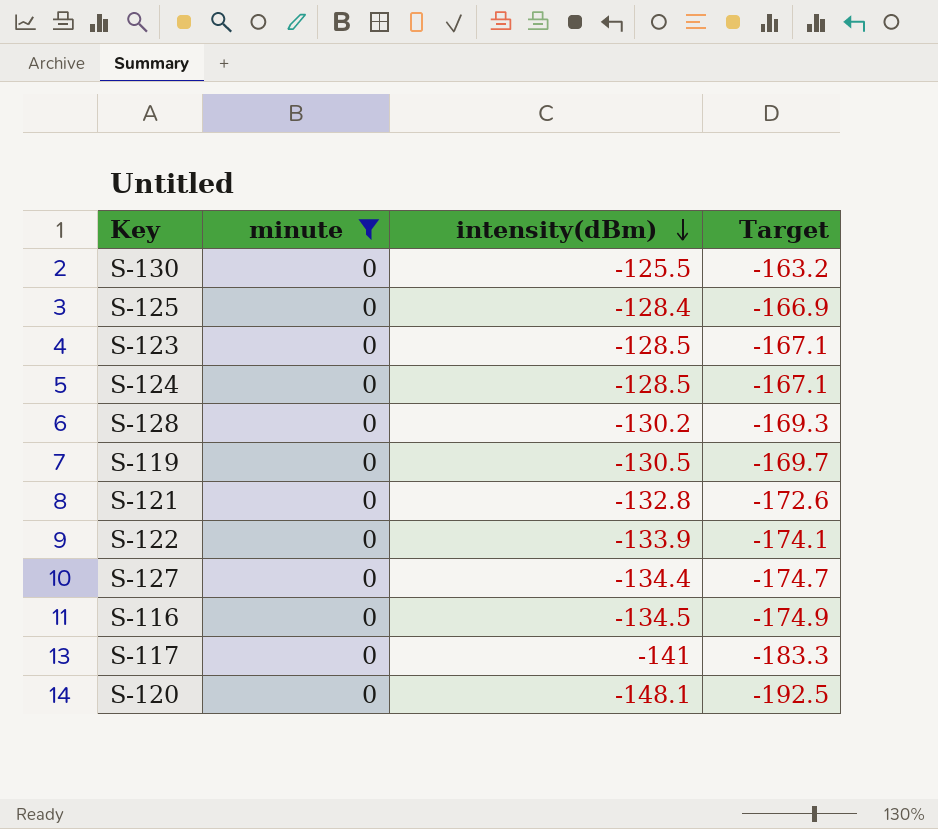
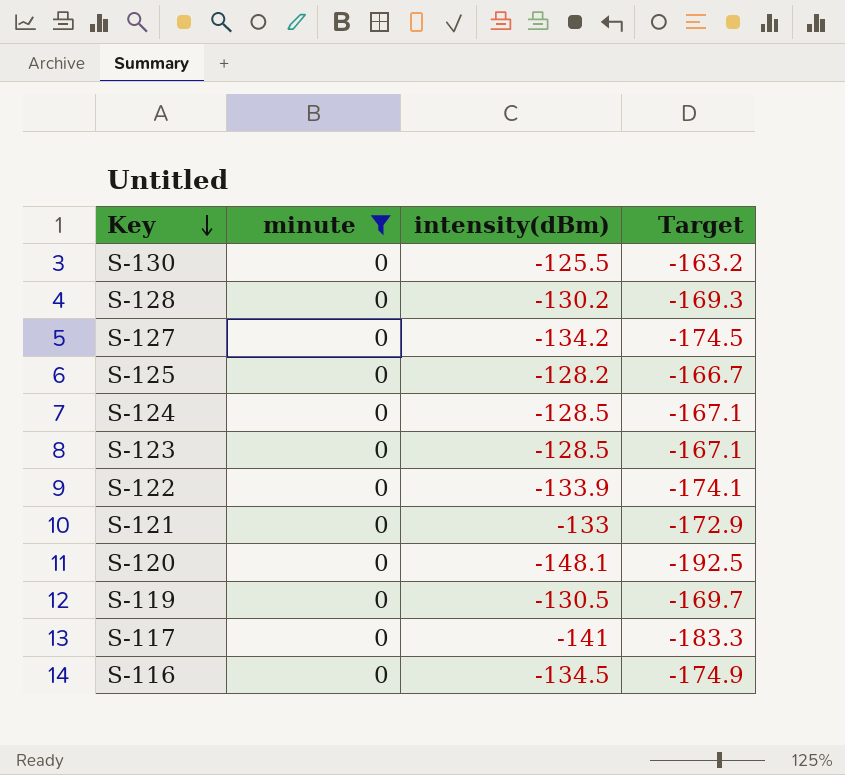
row order: intensity(dBm) descending -> Key descending
S-127 | intensity(dBm): -134.4 -> -134.2
S-127 | Target: -174.7 -> -174.5
S-125 | intensity(dBm): -128.4 -> -128.2
S-125 | Target: -166.9 -> -166.7
S-121 | intensity(dBm): -132.8 -> -133
S-121 | Target: -172.6 -> -172.9

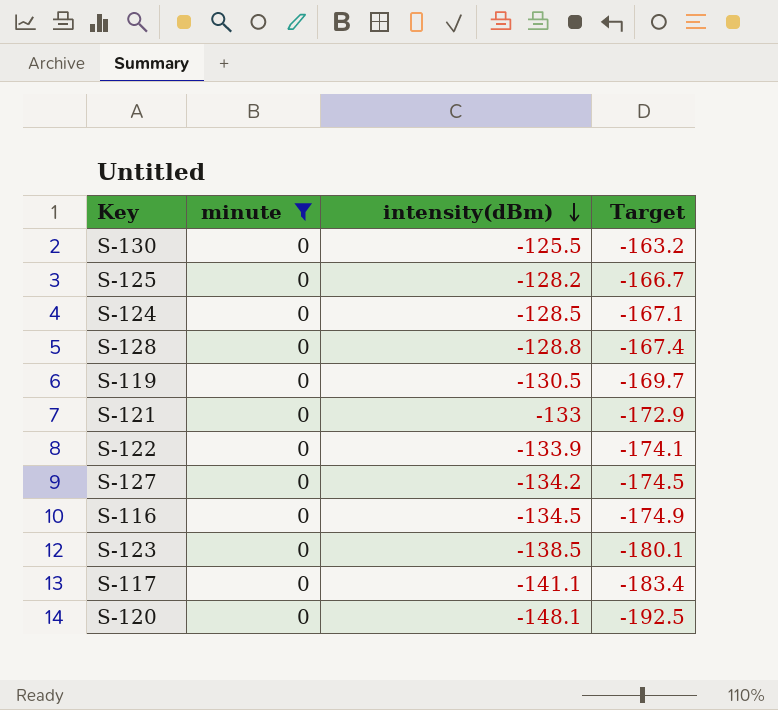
row order: Key descending -> intensity(dBm) descending
S-128 | intensity(dBm): -130.2 -> -128.8
S-128 | Target: -169.3 -> -167.4
S-123 | intensity(dBm): -128.5 -> -138.5
S-123 | Target: -167.1 -> -180.1
S-117 | intensity(dBm): -141 -> -141.1
S-117 | Target: -183.3 -> -183.4

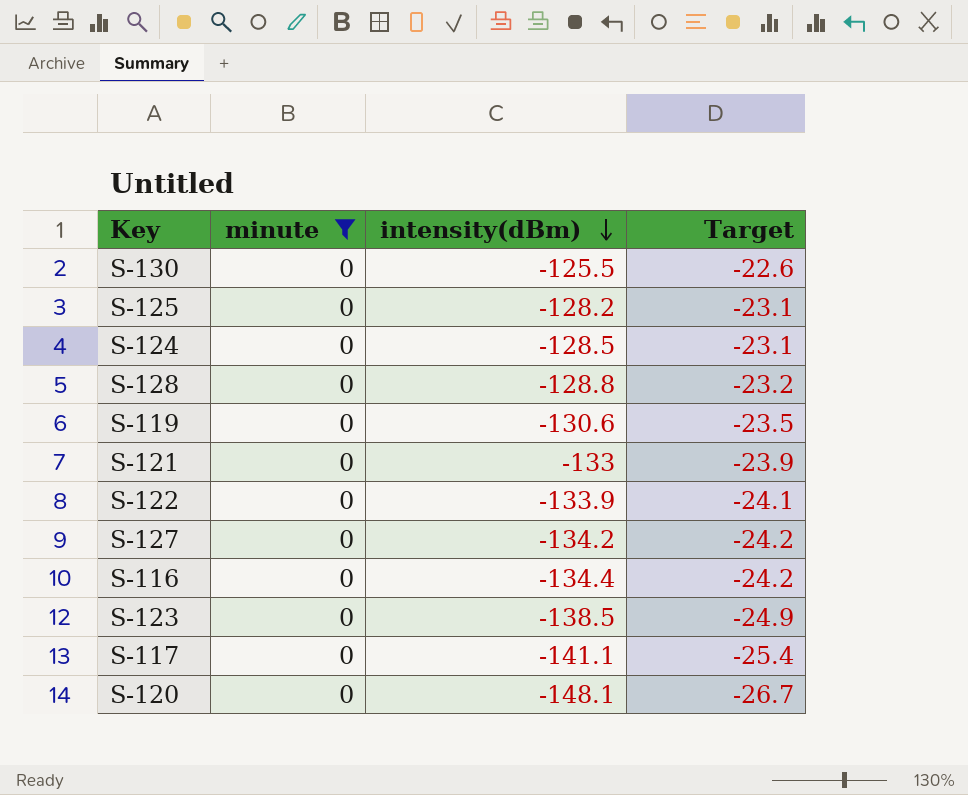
column Target | formula: [intensity(dBm)] * 1.3 -> [intensity(dBm)] * 0.18
S-119 | intensity(dBm): -130.5 -> -130.6
S-116 | intensity(dBm): -134.5 -> -134.4

